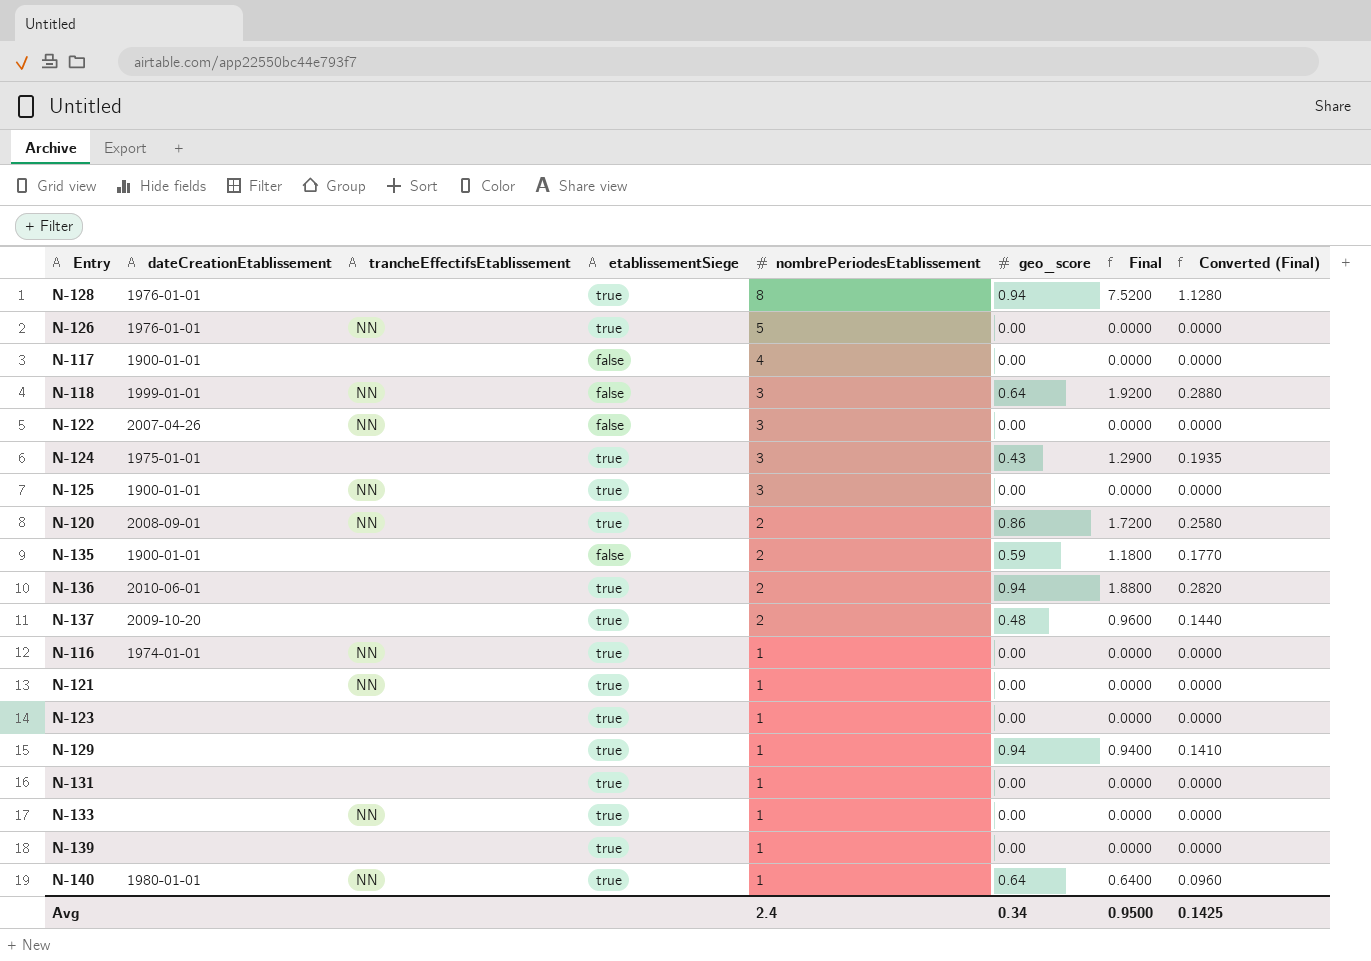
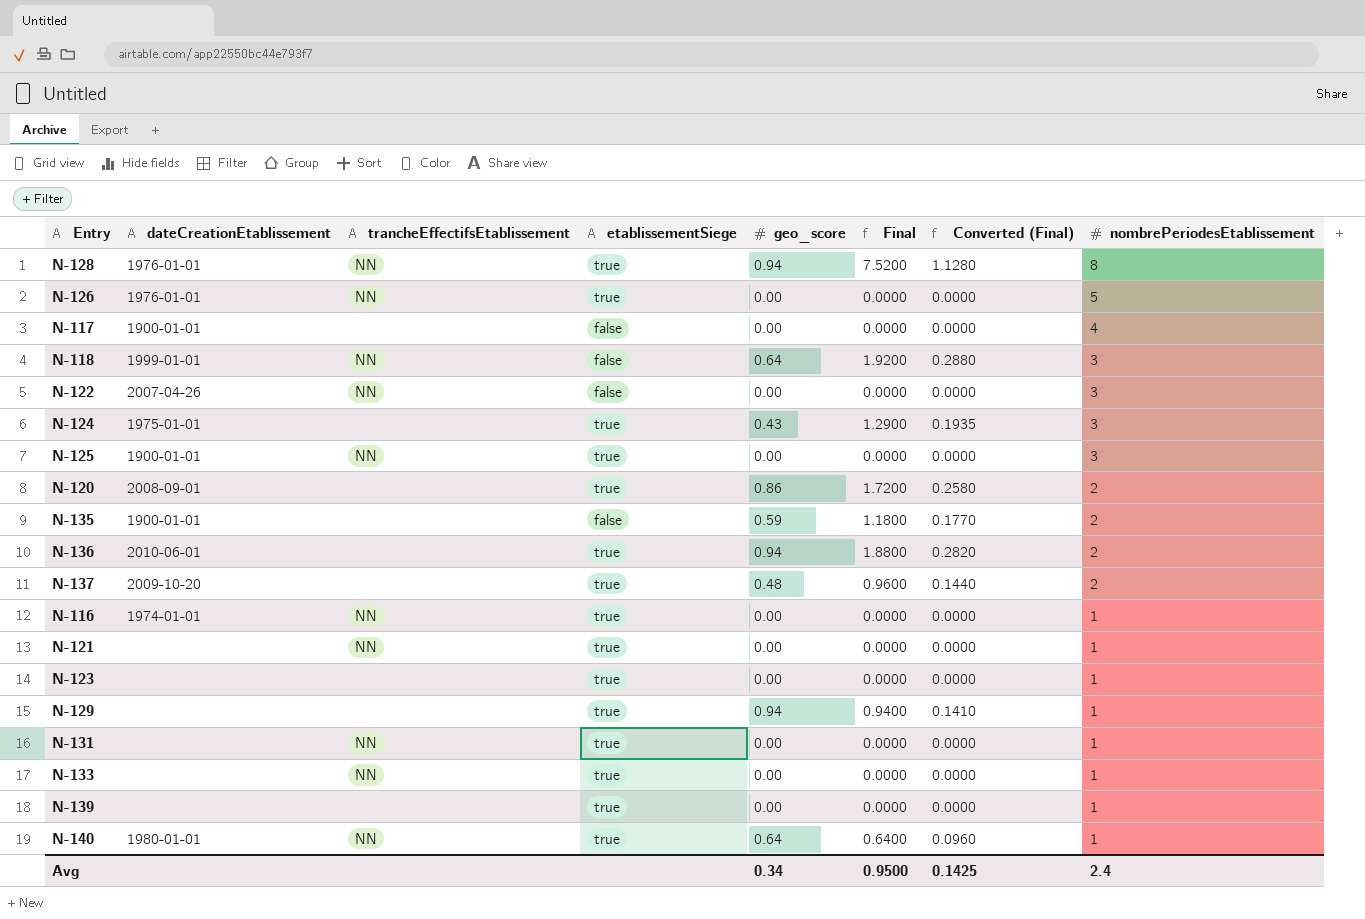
column nombrePeriodesEtablissement | position: 5 -> 8
N-128 | trancheEffectifsEtablissement: none -> NN
N-120 | trancheEffectifsEtablissement: NN -> none
N-131 | trancheEffectifsEtablissement: none -> NN

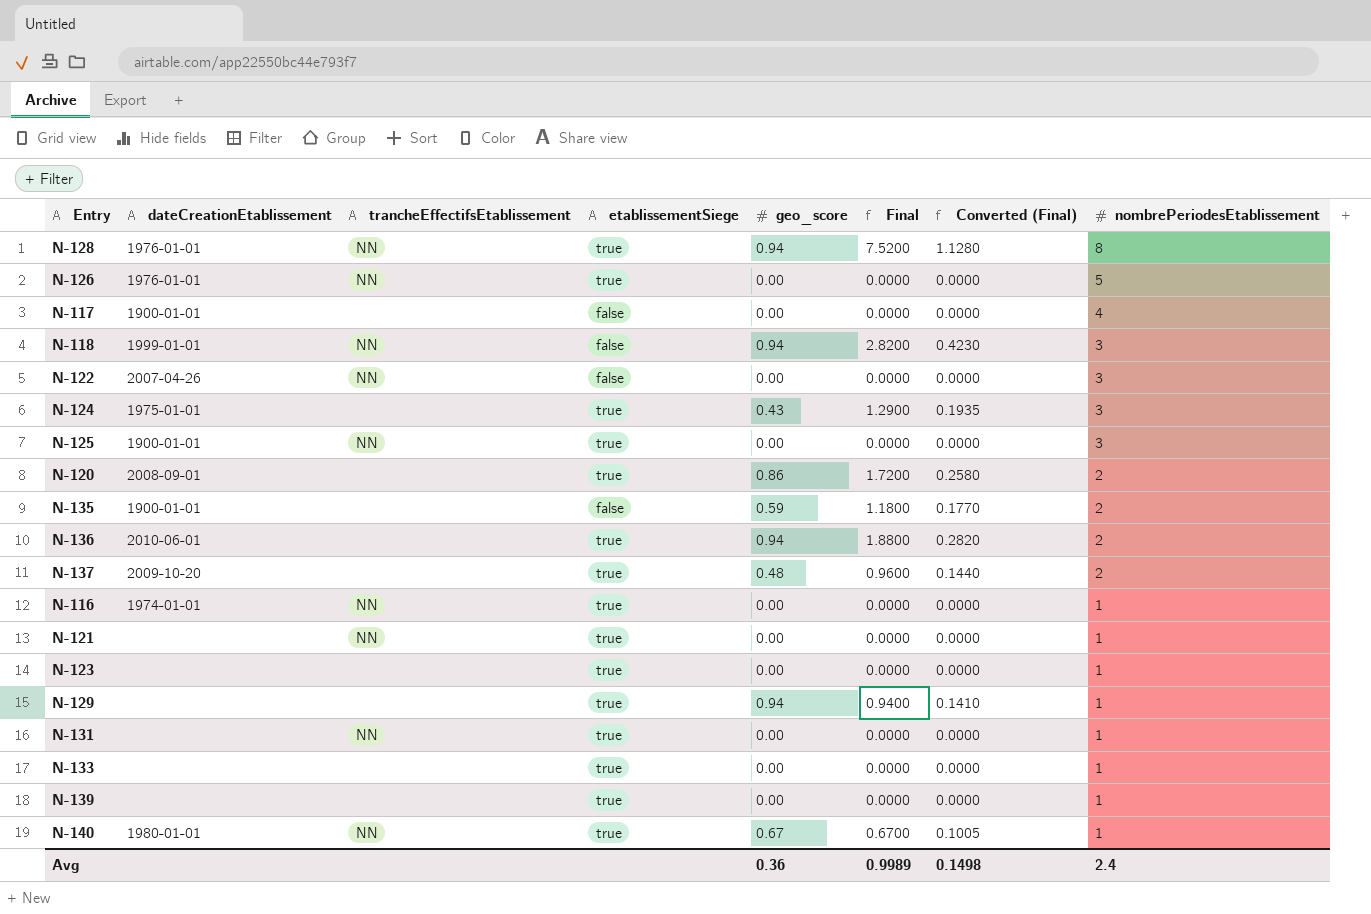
N-118 | geo_score: 0.64 -> 0.94
N-118 | Final: 1.9200 -> 2.8200
N-118 | Converted (Final): 0.2880 -> 0.4230
N-133 | trancheEffectifsEtablissement: NN -> none
N-140 | geo_score: 0.64 -> 0.67
N-140 | Final: 0.6400 -> 0.6700
N-140 | Converted (Final): 0.0960 -> 0.1005
Avg | geo_score: 0.34 -> 0.36
Avg | Final: 0.9500 -> 0.9989
Avg | Converted (Final): 0.1425 -> 0.1498

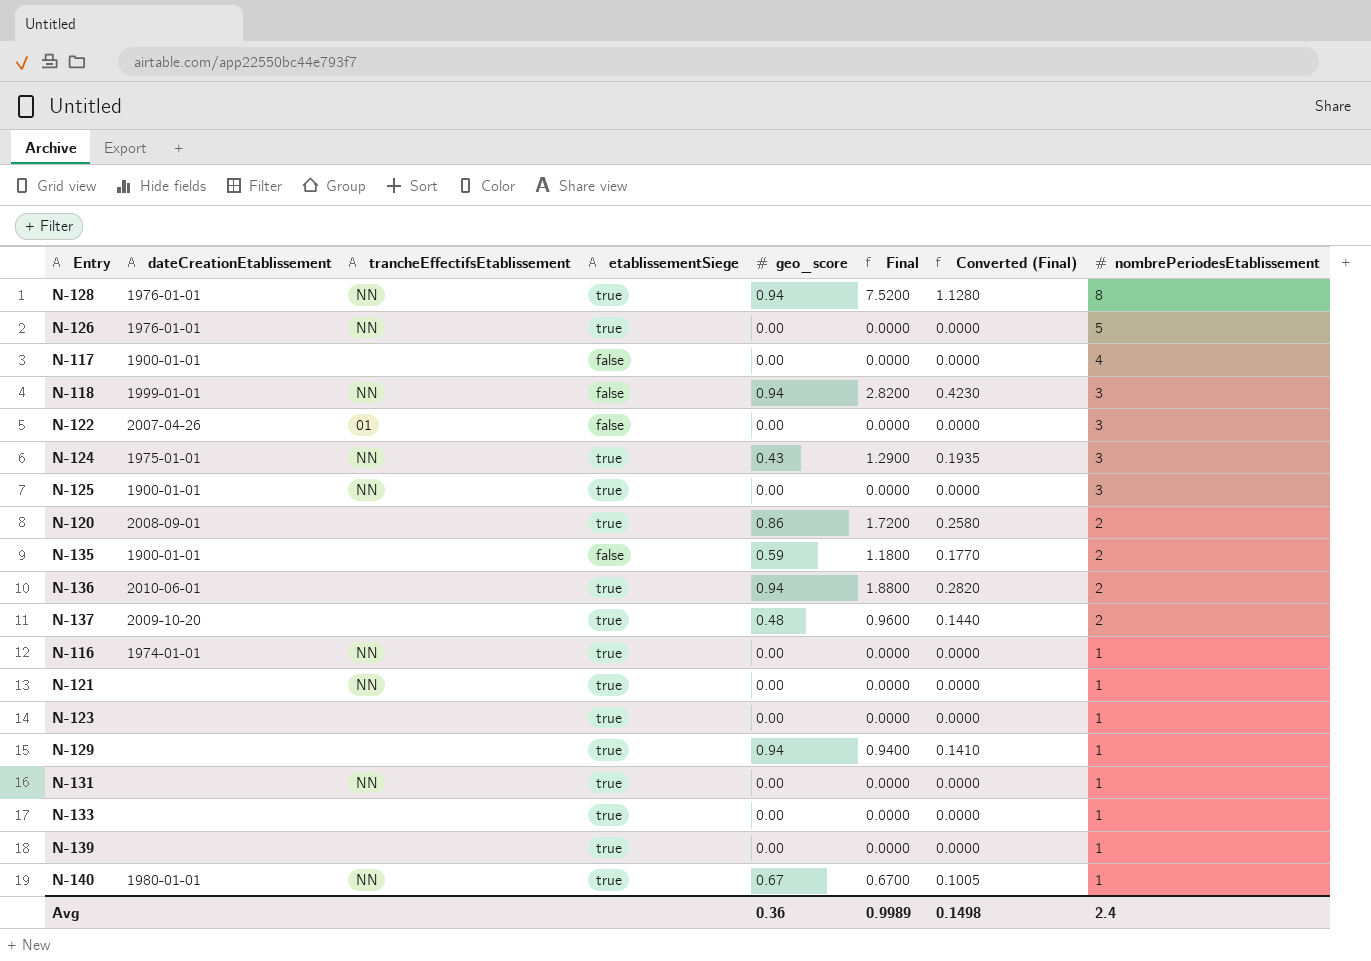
N-122 | trancheEffectifsEtablissement: NN -> 01
N-124 | trancheEffectifsEtablissement: none -> NN

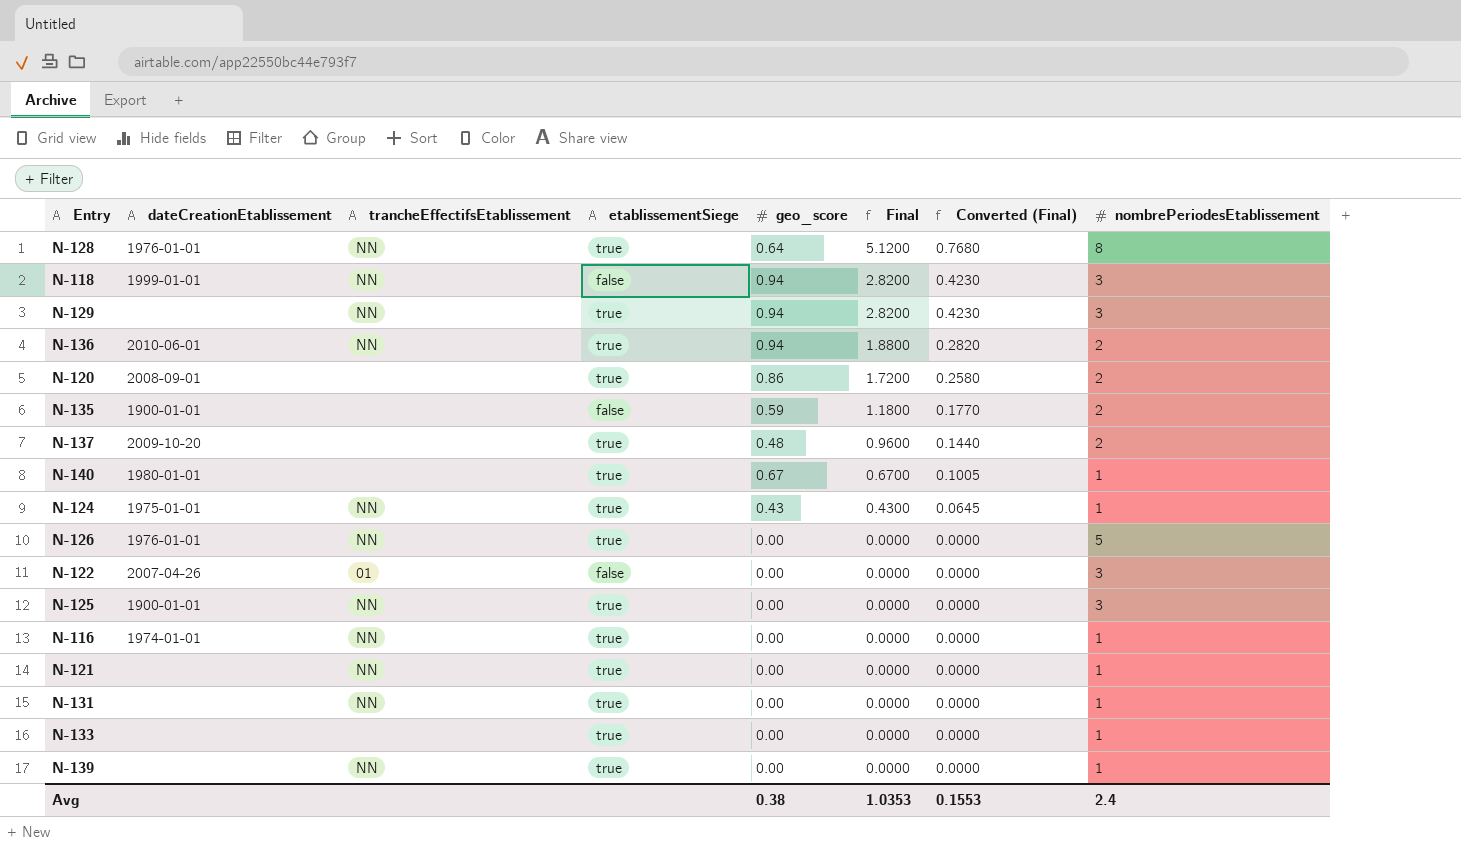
row order: nombrePeriodesEtablissement descending -> Final descending
row N-117: 1900-01-01 | none | false | 0.00 | 0.0000 | 0.0000 | 4 -> none
row N-123: none | none | true | 0.00 | 0.0000 | 0.0000 | 1 -> none
N-128 | geo_score: 0.94 -> 0.64
N-128 | Final: 7.5200 -> 5.1200
N-128 | Converted (Final): 1.1280 -> 0.7680
N-129 | trancheEffectifsEtablissement: none -> NN
N-129 | Final: 0.9400 -> 2.8200
N-129 | Converted (Final): 0.1410 -> 0.4230
N-129 | nombrePeriodesEtablissement: 1 -> 3
N-136 | trancheEffectifsEtablissement: none -> NN
N-140 | trancheEffectifsEtablissement: NN -> none
N-124 | Final: 1.2900 -> 0.4300
N-124 | Converted (Final): 0.1935 -> 0.0645
N-124 | nombrePeriodesEtablissement: 3 -> 1
N-139 | trancheEffectifsEtablissement: none -> NN
Avg | geo_score: 0.36 -> 0.38
Avg | Final: 0.9989 -> 1.0353
Avg | Converted (Final): 0.1498 -> 0.1553

